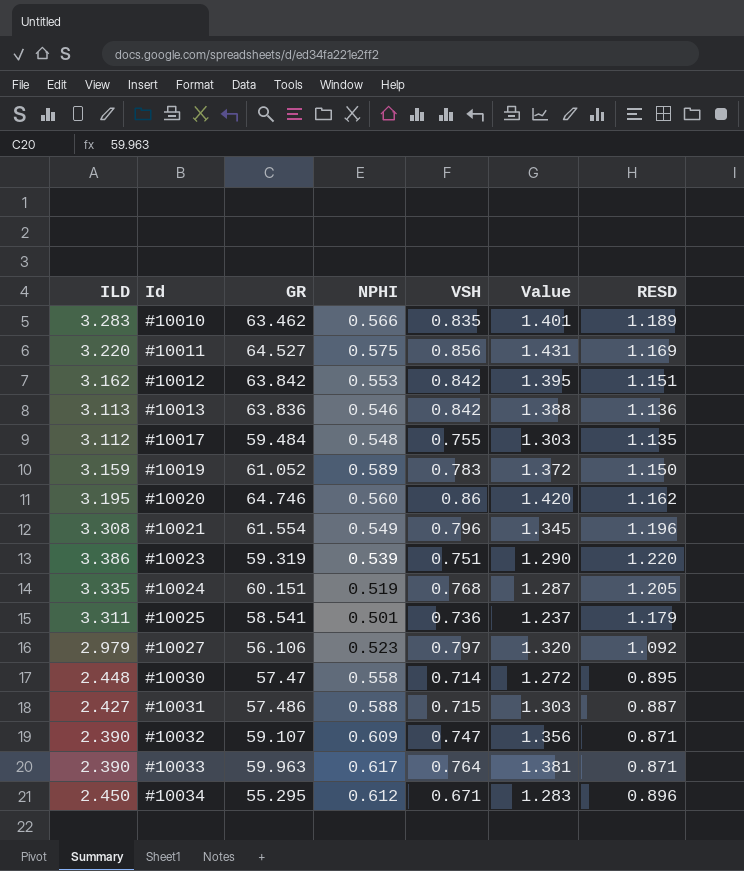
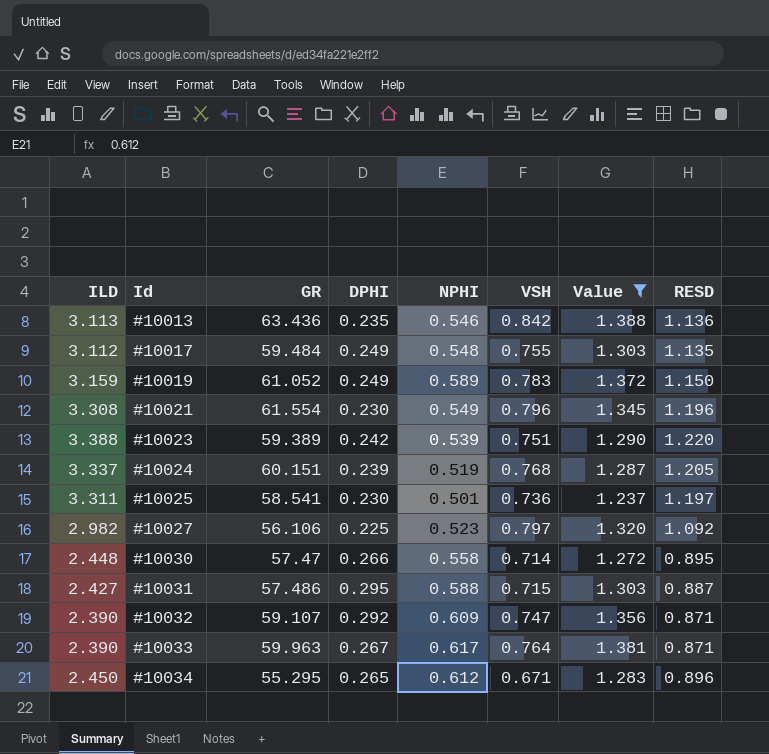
filter: none -> Value <= 1.388
column DPHI | position: none -> 4
#10013 | GR: 63.836 -> 63.436
#10023 | ILD: 3.386 -> 3.388
#10023 | GR: 59.319 -> 59.389
#10024 | ILD: 3.335 -> 3.337
#10025 | RESD: 1.179 -> 1.197
#10027 | ILD: 2.979 -> 2.982

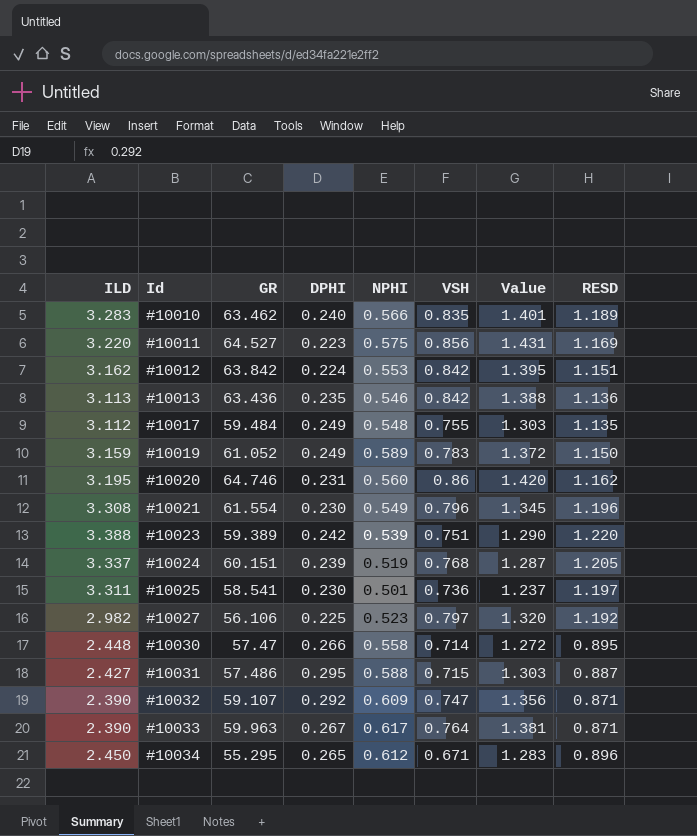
filter: Value <= 1.388 -> none
#10027 | RESD: 1.092 -> 1.192

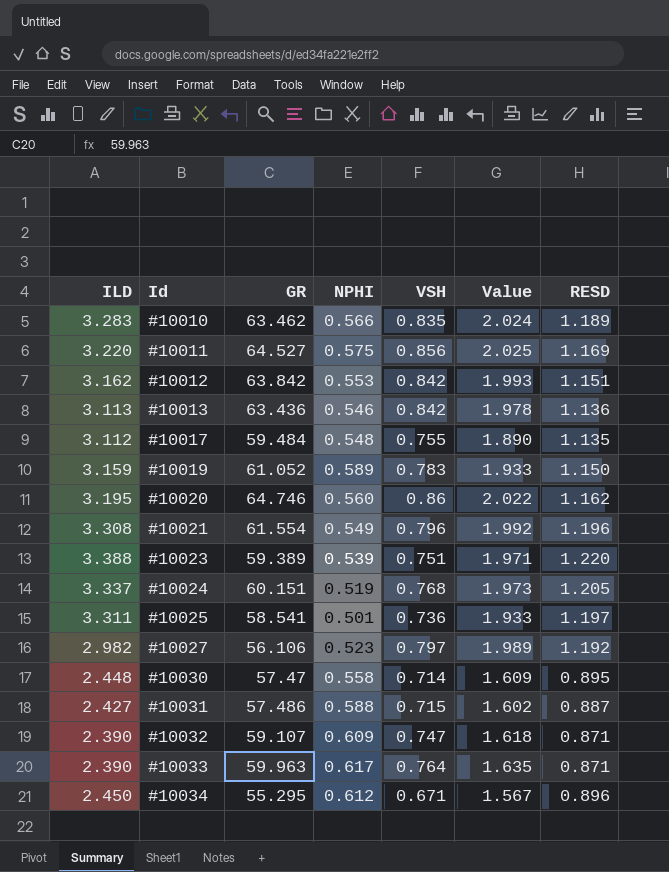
column DPHI | position: 4 -> none
column Value | formula: [NPHI] + [VSH] -> [VSH] + [RESD]

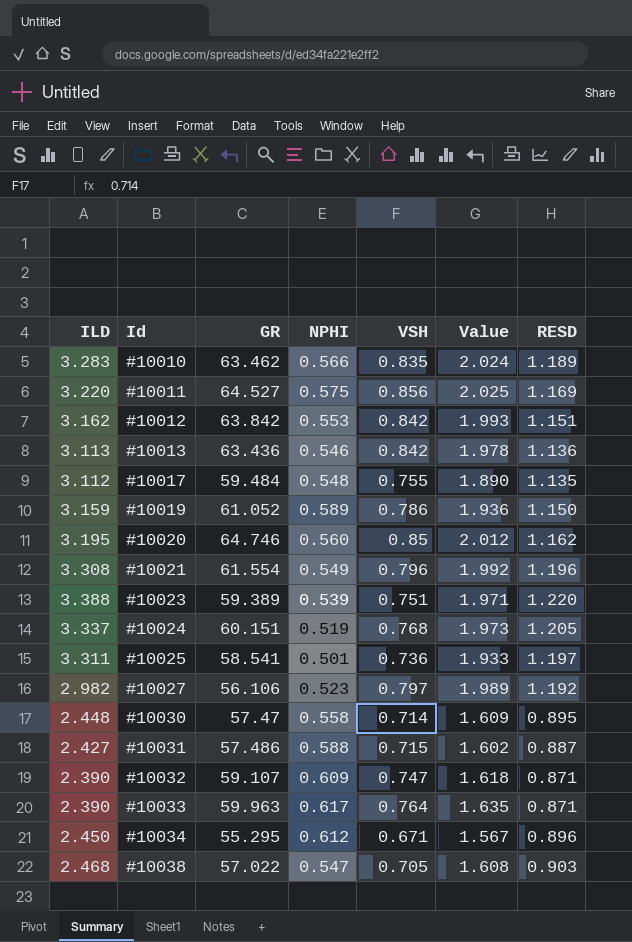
#10019 | VSH: 0.783 -> 0.786
#10019 | Value: 1.933 -> 1.936
#10020 | VSH: 0.86 -> 0.85
#10020 | Value: 2.022 -> 2.012
row #10038: none -> 2.468 | 57.022 | 0.547 | 0.705 | 1.608 | 0.903

